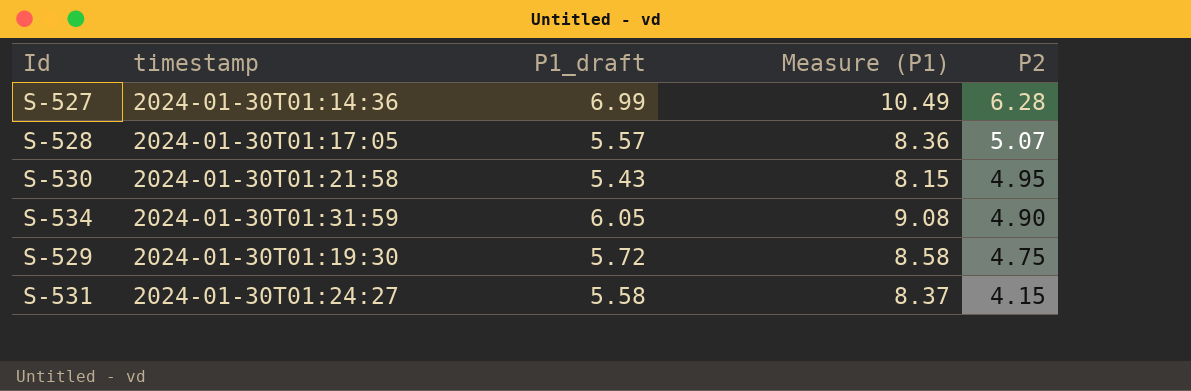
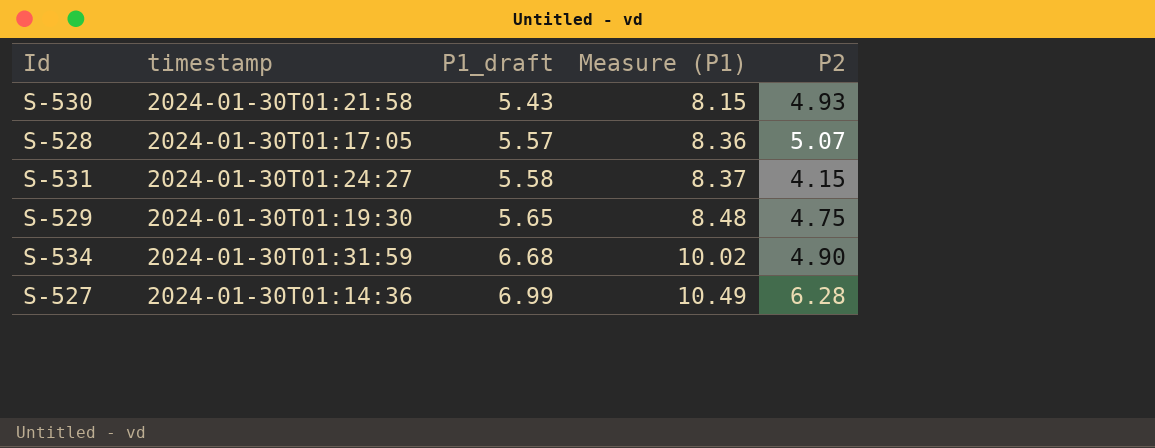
row order: P2 descending -> P1_draft ascending
S-530 | P2: 4.95 -> 4.93
S-529 | P1_draft: 5.72 -> 5.65
S-529 | Measure (P1): 8.58 -> 8.48
S-534 | P1_draft: 6.05 -> 6.68
S-534 | Measure (P1): 9.08 -> 10.02

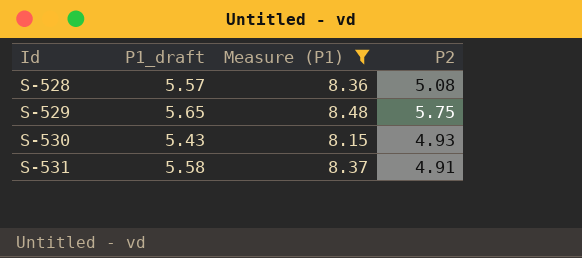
filter: none -> Measure (P1) <= 8.48
row order: P1_draft ascending -> Id ascending
column timestamp | position: 2 -> none
S-528 | P2: 5.07 -> 5.08
S-529 | P2: 4.75 -> 5.75
S-531 | P2: 4.15 -> 4.91

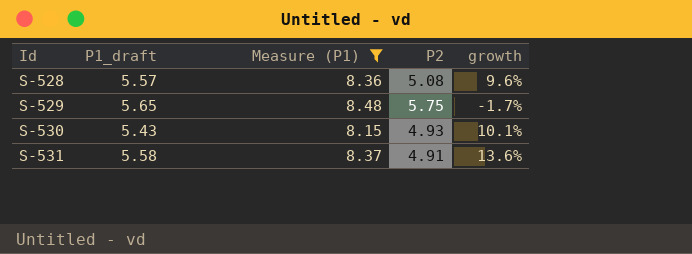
column growth | formula: none -> ([P1_draft] - [P2]) / [P2]

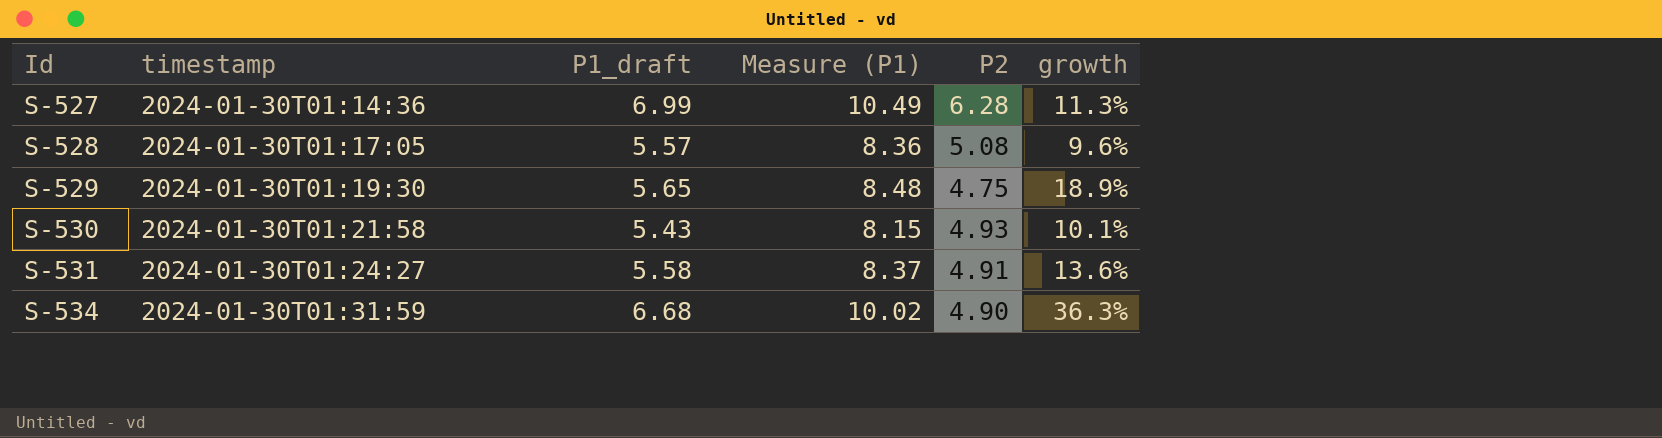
filter: Measure (P1) <= 8.48 -> none
column timestamp | position: none -> 2
S-529 | P2: 5.75 -> 4.75
S-529 | growth: -1.7% -> 18.9%

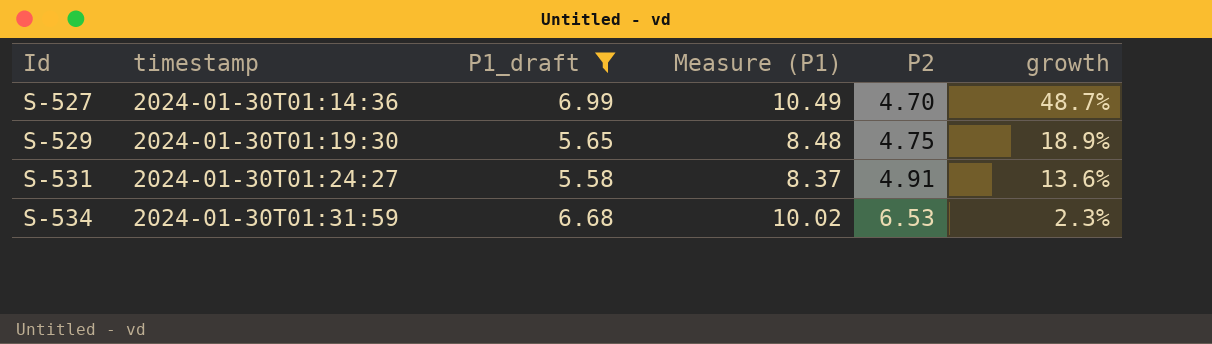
filter: none -> P1_draft >= 5.58
S-527 | P2: 6.28 -> 4.70
S-527 | growth: 11.3% -> 48.7%
S-534 | P2: 4.90 -> 6.53
S-534 | growth: 36.3% -> 2.3%

